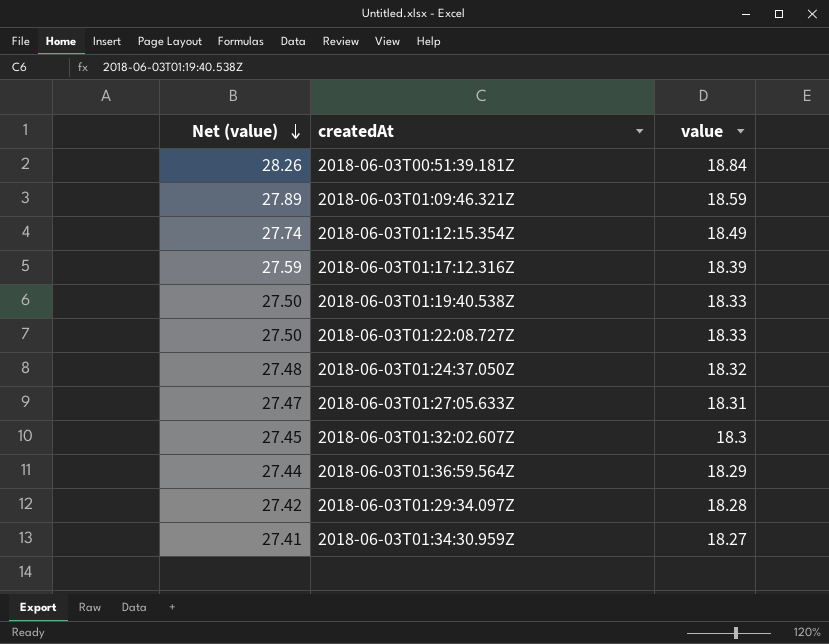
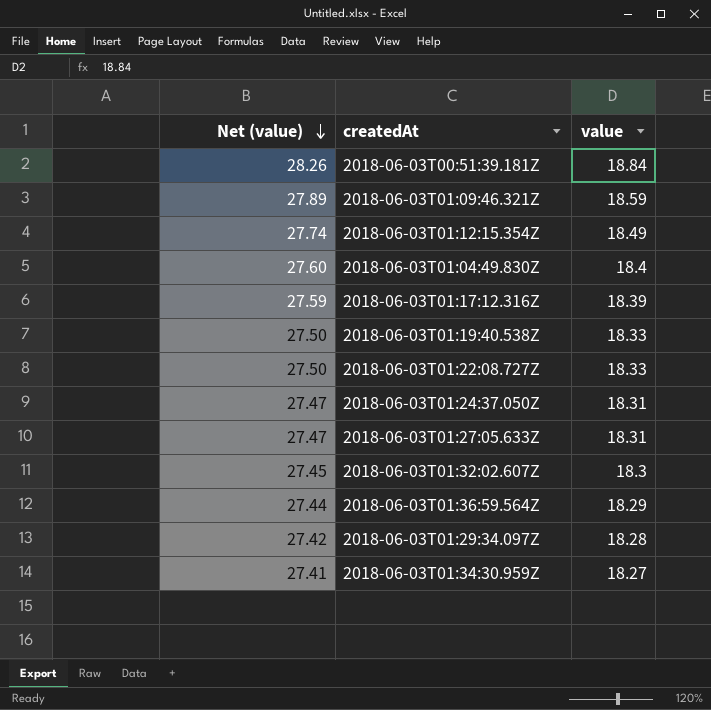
row 2018-06-03T01:04:49.830Z: none -> 27.60 | 18.4
2018-06-03T01:24:37.050Z | Net (value): 27.48 -> 27.47
2018-06-03T01:24:37.050Z | value: 18.32 -> 18.31

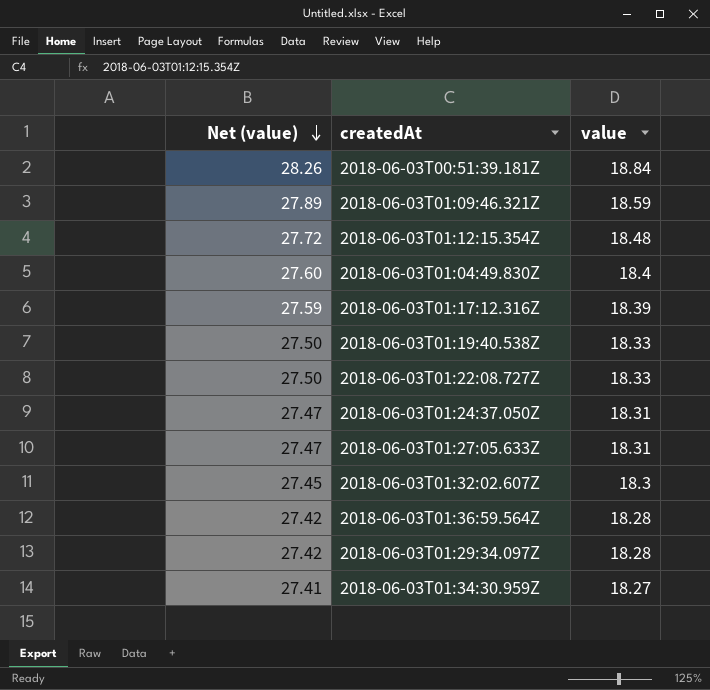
2018-06-03T01:12:15.354Z | Net (value): 27.74 -> 27.72
2018-06-03T01:12:15.354Z | value: 18.49 -> 18.48
2018-06-03T01:36:59.564Z | Net (value): 27.44 -> 27.42
2018-06-03T01:36:59.564Z | value: 18.29 -> 18.28

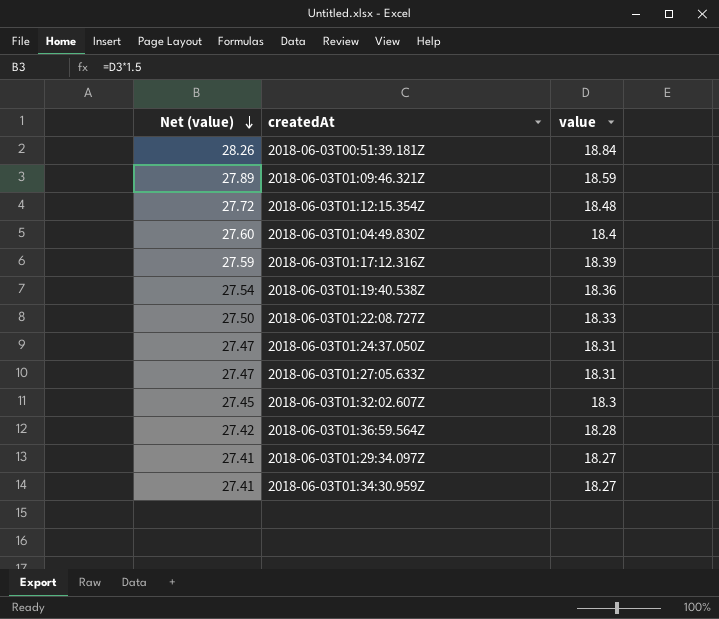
2018-06-03T01:19:40.538Z | Net (value): 27.50 -> 27.54
2018-06-03T01:19:40.538Z | value: 18.33 -> 18.36
2018-06-03T01:29:34.097Z | Net (value): 27.42 -> 27.41
2018-06-03T01:29:34.097Z | value: 18.28 -> 18.27

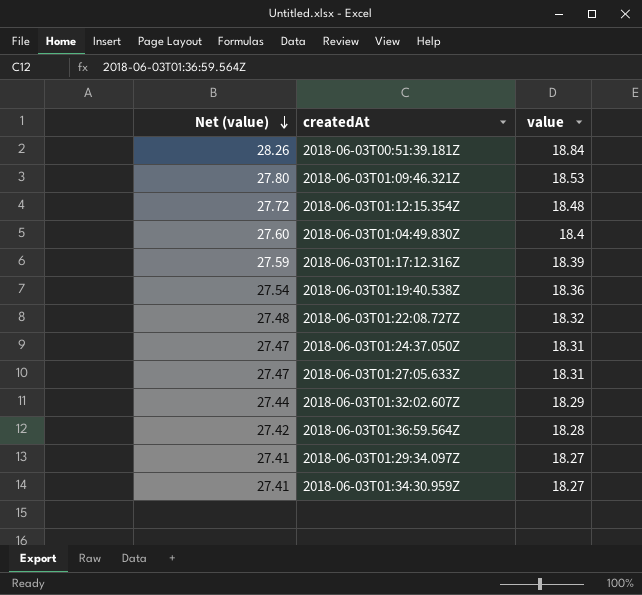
2018-06-03T01:09:46.321Z | Net (value): 27.89 -> 27.80
2018-06-03T01:09:46.321Z | value: 18.59 -> 18.53
2018-06-03T01:22:08.727Z | Net (value): 27.50 -> 27.48
2018-06-03T01:22:08.727Z | value: 18.33 -> 18.32
2018-06-03T01:32:02.607Z | Net (value): 27.45 -> 27.44
2018-06-03T01:32:02.607Z | value: 18.3 -> 18.29

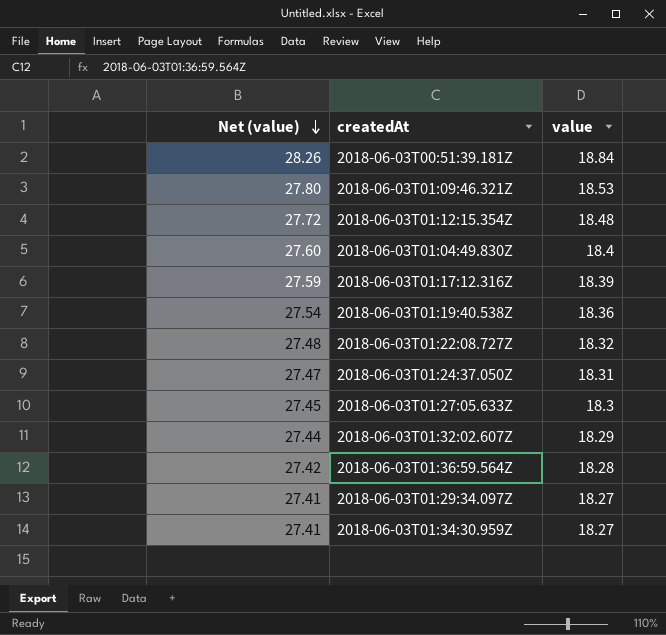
2018-06-03T01:27:05.633Z | Net (value): 27.47 -> 27.45
2018-06-03T01:27:05.633Z | value: 18.31 -> 18.3

